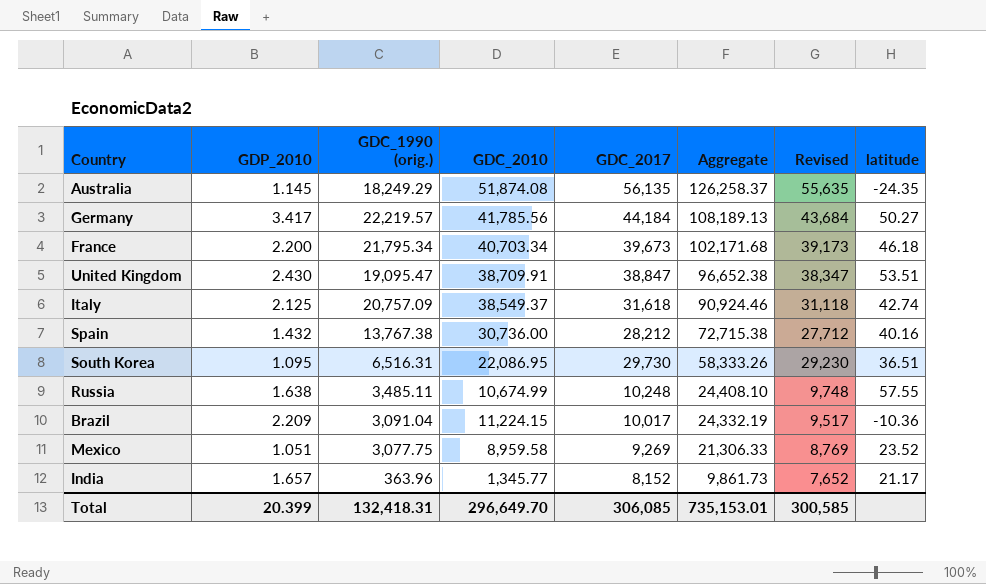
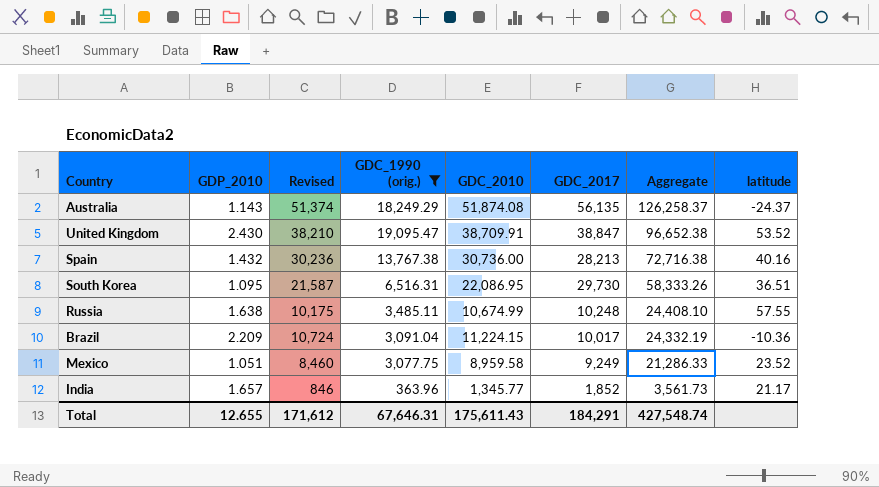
filter: none -> GDC_1990 (orig.) <= 19,095.47
column Revised | formula: [GDC_2017] - 500 -> [GDC_2010] - 500
column Revised | position: 7 -> 3
Australia | GDP_2010: 1.145 -> 1.143
Australia | latitude: -24.35 -> -24.37
United Kingdom | latitude: 53.51 -> 53.52
Spain | GDC_2017: 28,212 -> 28,213
Spain | Aggregate: 72,715.38 -> 72,716.38
Mexico | GDC_2017: 9,269 -> 9,249
Mexico | Aggregate: 21,306.33 -> 21,286.33
India | GDC_2017: 8,152 -> 1,852
India | Aggregate: 9,861.73 -> 3,561.73
Total | GDP_2010: 20.399 -> 12.655
Total | Revised: 300,585 -> 171,612
Total | GDC_1990 (orig.): 132,418.31 -> 67,646.31
Total | GDC_2010: 296,649.70 -> 175,611.43
Total | GDC_2017: 306,085 -> 184,291
Total | Aggregate: 735,153.01 -> 427,548.74

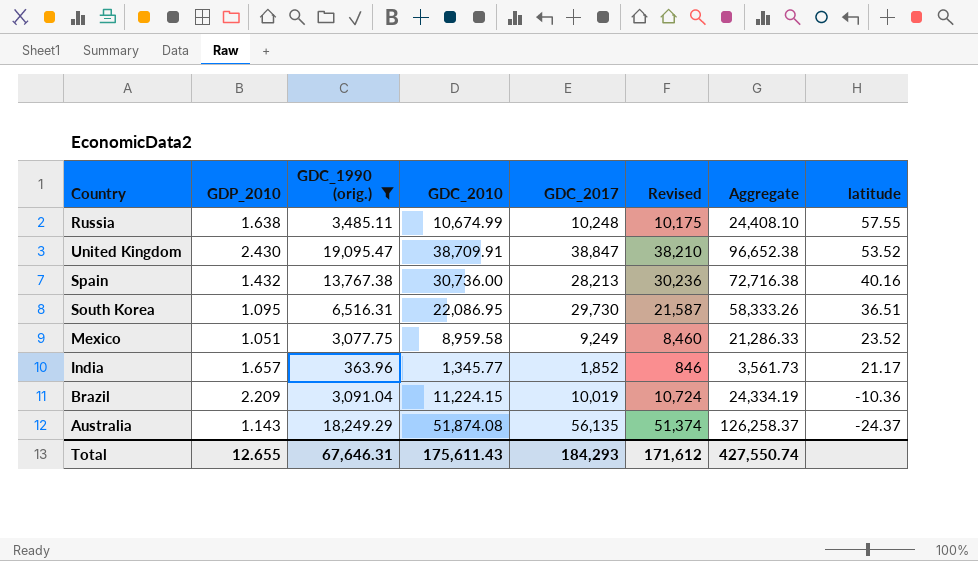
row order: Aggregate descending -> latitude descending
column Revised | position: 3 -> 6
Brazil | GDC_2017: 10,017 -> 10,019
Brazil | Aggregate: 24,332.19 -> 24,334.19
Total | GDC_2017: 184,291 -> 184,293
Total | Aggregate: 427,548.74 -> 427,550.74

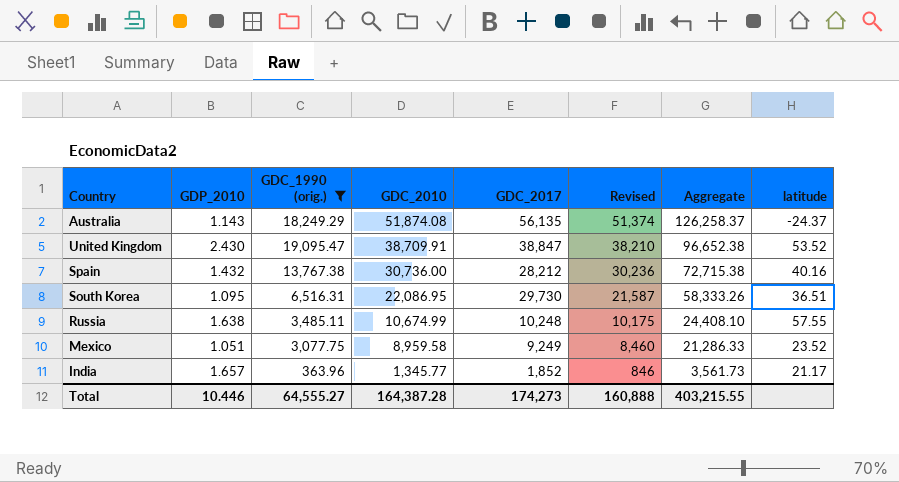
row order: latitude descending -> GDC_2010 descending
row Brazil: 2.209 | 3,091.04 | 11,224.15 | 10,019 | 10,724 | 24,334.19 | -10.36 -> none
Spain | GDC_2017: 28,213 -> 28,212
Spain | Aggregate: 72,716.38 -> 72,715.38
Total | GDP_2010: 12.655 -> 10.446
Total | GDC_1990 (orig.): 67,646.31 -> 64,555.27
Total | GDC_2010: 175,611.43 -> 164,387.28
Total | GDC_2017: 184,293 -> 174,273
Total | Revised: 171,612 -> 160,888
Total | Aggregate: 427,550.74 -> 403,215.55

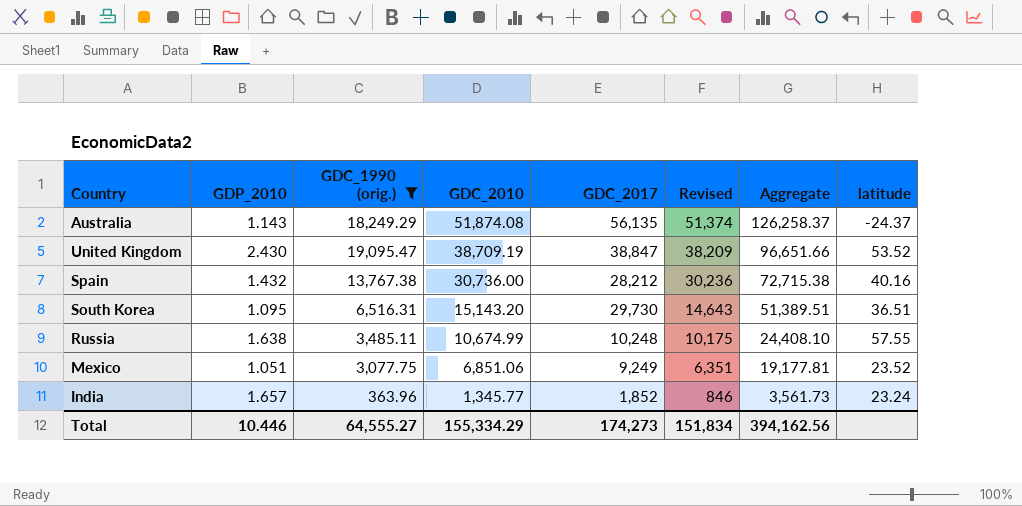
United Kingdom | GDC_2010: 38,709.91 -> 38,709.19
United Kingdom | Revised: 38,210 -> 38,209
United Kingdom | Aggregate: 96,652.38 -> 96,651.66
South Korea | GDC_2010: 22,086.95 -> 15,143.20
South Korea | Revised: 21,587 -> 14,643
South Korea | Aggregate: 58,333.26 -> 51,389.51
Mexico | GDC_2010: 8,959.58 -> 6,851.06
Mexico | Revised: 8,460 -> 6,351
Mexico | Aggregate: 21,286.33 -> 19,177.81
India | latitude: 21.17 -> 23.24
Total | GDC_2010: 164,387.28 -> 155,334.29
Total | Revised: 160,888 -> 151,834
Total | Aggregate: 403,215.55 -> 394,162.56

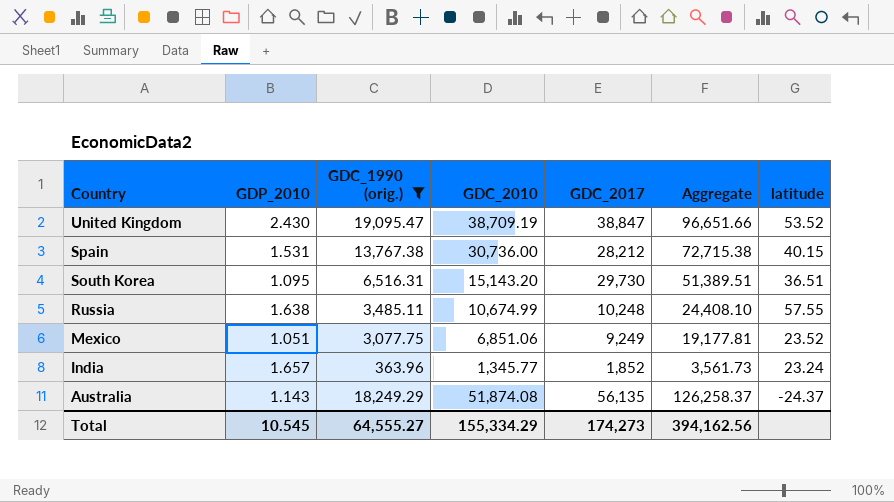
row order: GDC_2010 descending -> Country descending
column Revised | formula: [GDC_2010] - 500 -> none
Spain | GDP_2010: 1.432 -> 1.531
Spain | latitude: 40.16 -> 40.15
Total | GDP_2010: 10.446 -> 10.545

